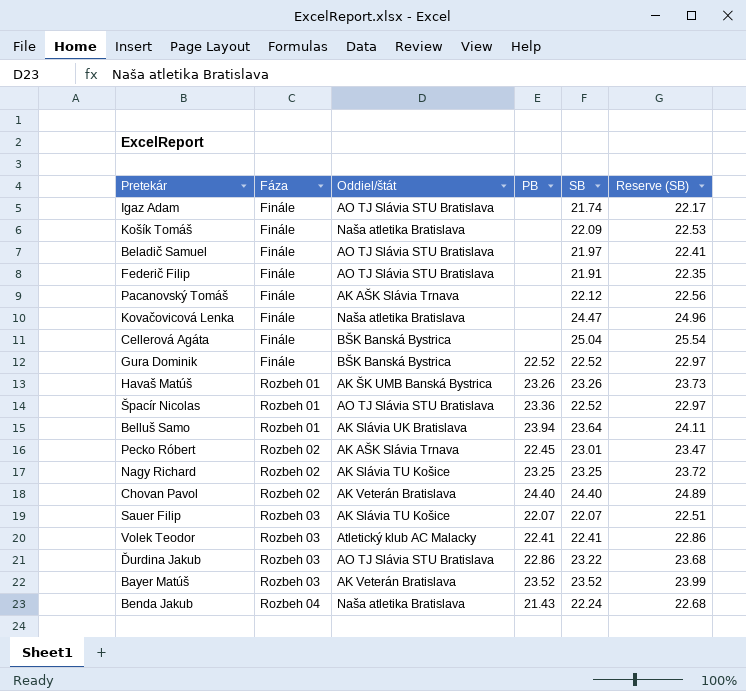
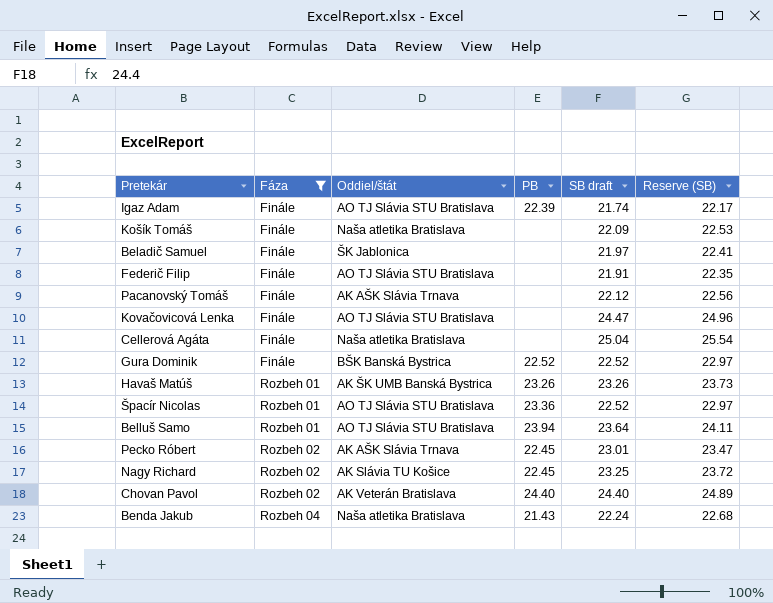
filter: none -> Fáza != Rozbeh 03
column name: SB -> SB draft
Igaz Adam | PB: none -> 22.39
Beladič Samuel | Oddiel/štát: AO TJ Slávia STU Bratislava -> ŠK Jablonica
Kovačovicová Lenka | Oddiel/štát: Naša atletika Bratislava -> AO TJ Slávia STU Bratislava
Cellerová Agáta | Oddiel/štát: BŠK Banská Bystrica -> Naša atletika Bratislava
Belluš Samo | Oddiel/štát: AK Slávia UK Bratislava -> AO TJ Slávia STU Bratislava
Nagy Richard | PB: 23.25 -> 22.45

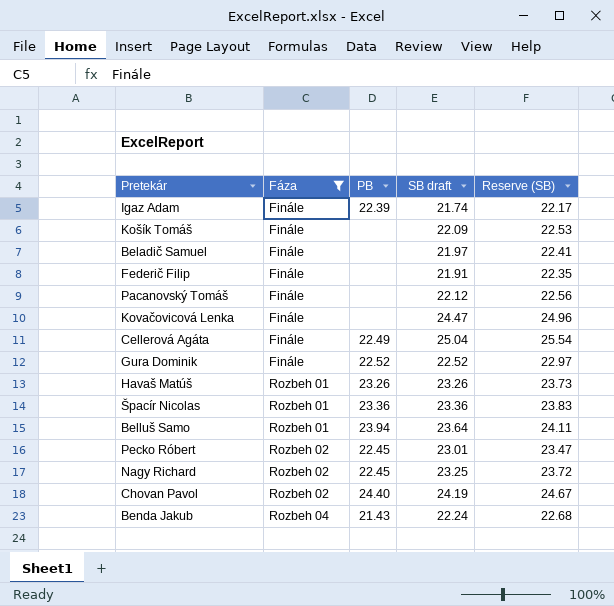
column Oddiel/štát | position: 3 -> none
Cellerová Agáta | PB: none -> 22.49
Špacír Nicolas | SB draft: 22.52 -> 23.36
Špacír Nicolas | Reserve (SB): 22.97 -> 23.83
Chovan Pavol | SB draft: 24.40 -> 24.19
Chovan Pavol | Reserve (SB): 24.89 -> 24.67

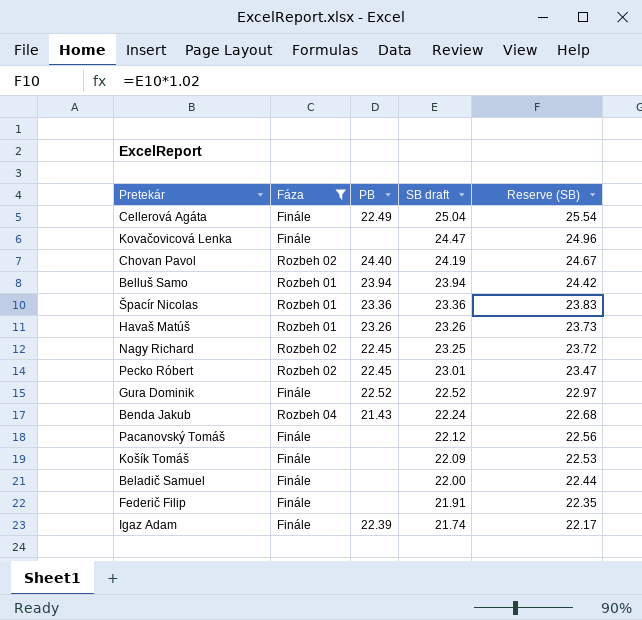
row order: Fáza ascending -> SB draft descending
Belluš Samo | SB draft: 23.64 -> 23.94
Belluš Samo | Reserve (SB): 24.11 -> 24.42
Beladič Samuel | SB draft: 21.97 -> 22.00
Beladič Samuel | Reserve (SB): 22.41 -> 22.44

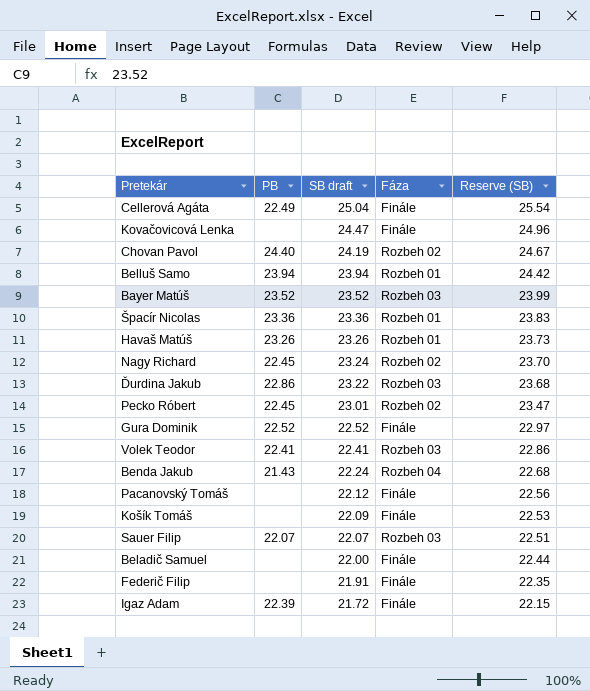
filter: Fáza != Rozbeh 03 -> none
column Fáza | position: 2 -> 4
Nagy Richard | SB draft: 23.25 -> 23.24
Nagy Richard | Reserve (SB): 23.72 -> 23.70
Igaz Adam | SB draft: 21.74 -> 21.72
Igaz Adam | Reserve (SB): 22.17 -> 22.15

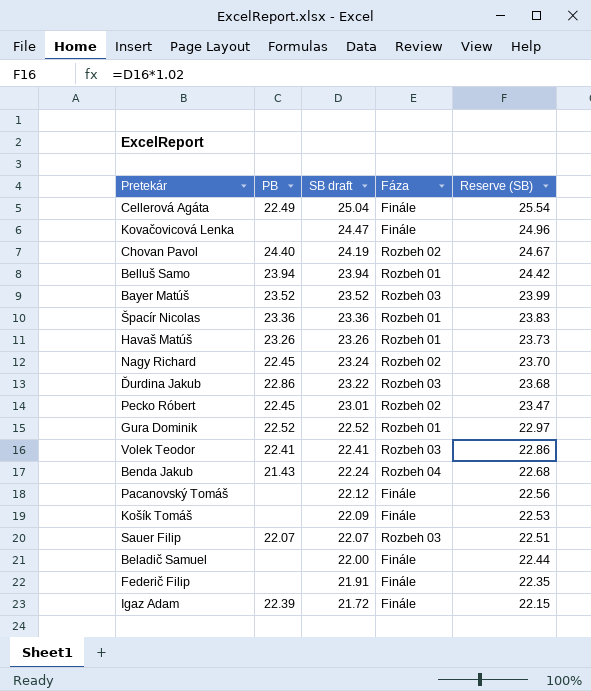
Gura Dominik | Fáza: Finále -> Rozbeh 01

